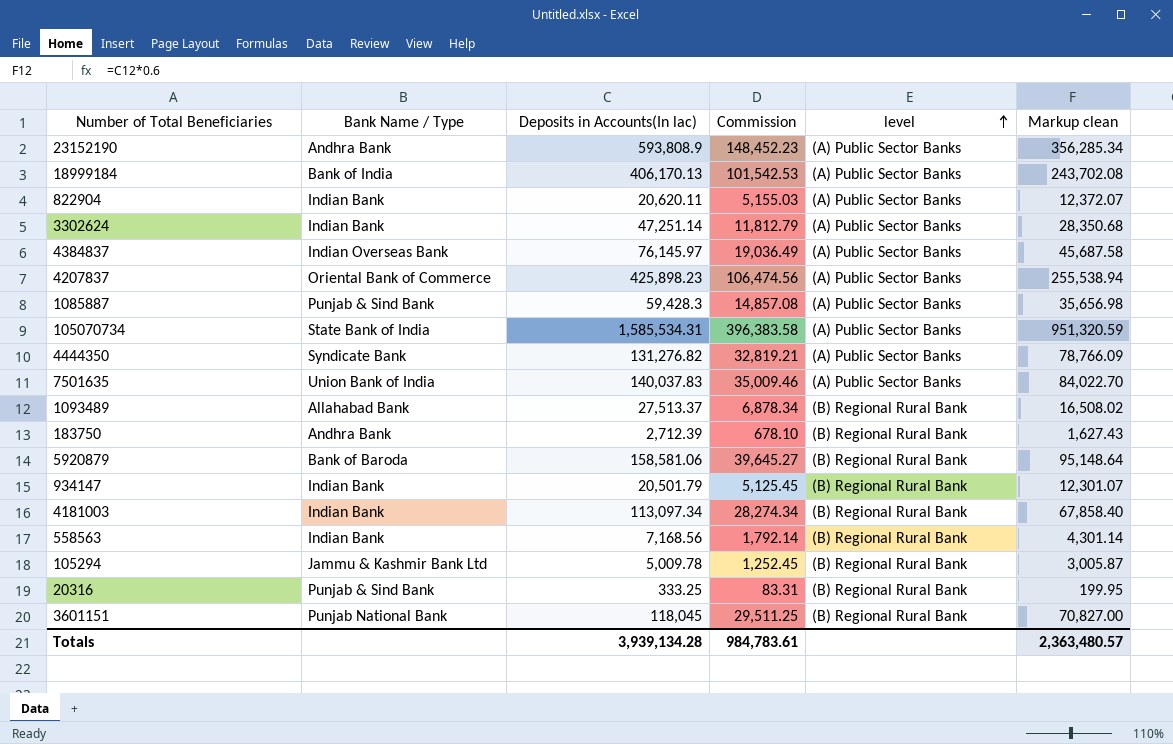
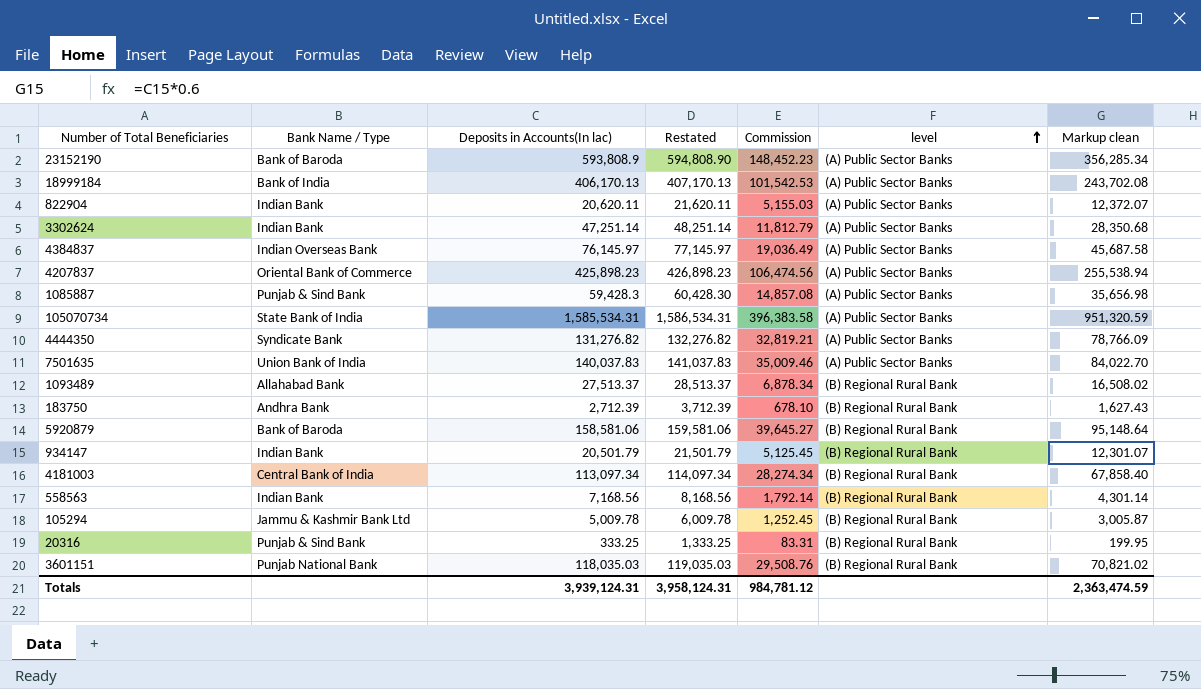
column Restated | formula: none -> [Deposits in Accounts(In lac)] + 1000
23152190 | Bank Name / Type: Andhra Bank -> Bank of Baroda
4181003 | Bank Name / Type: Indian Bank -> Central Bank of India
3601151 | Deposits in Accounts(In lac): 118,045 -> 118,035.03
3601151 | Commission: 29,511.25 -> 29,508.76
3601151 | Markup clean: 70,827.00 -> 70,821.02
Totals | Deposits in Accounts(In lac): 3,939,134.28 -> 3,939,124.31
Totals | Commission: 984,783.61 -> 984,781.12
Totals | Markup clean: 2,363,480.57 -> 2,363,474.59

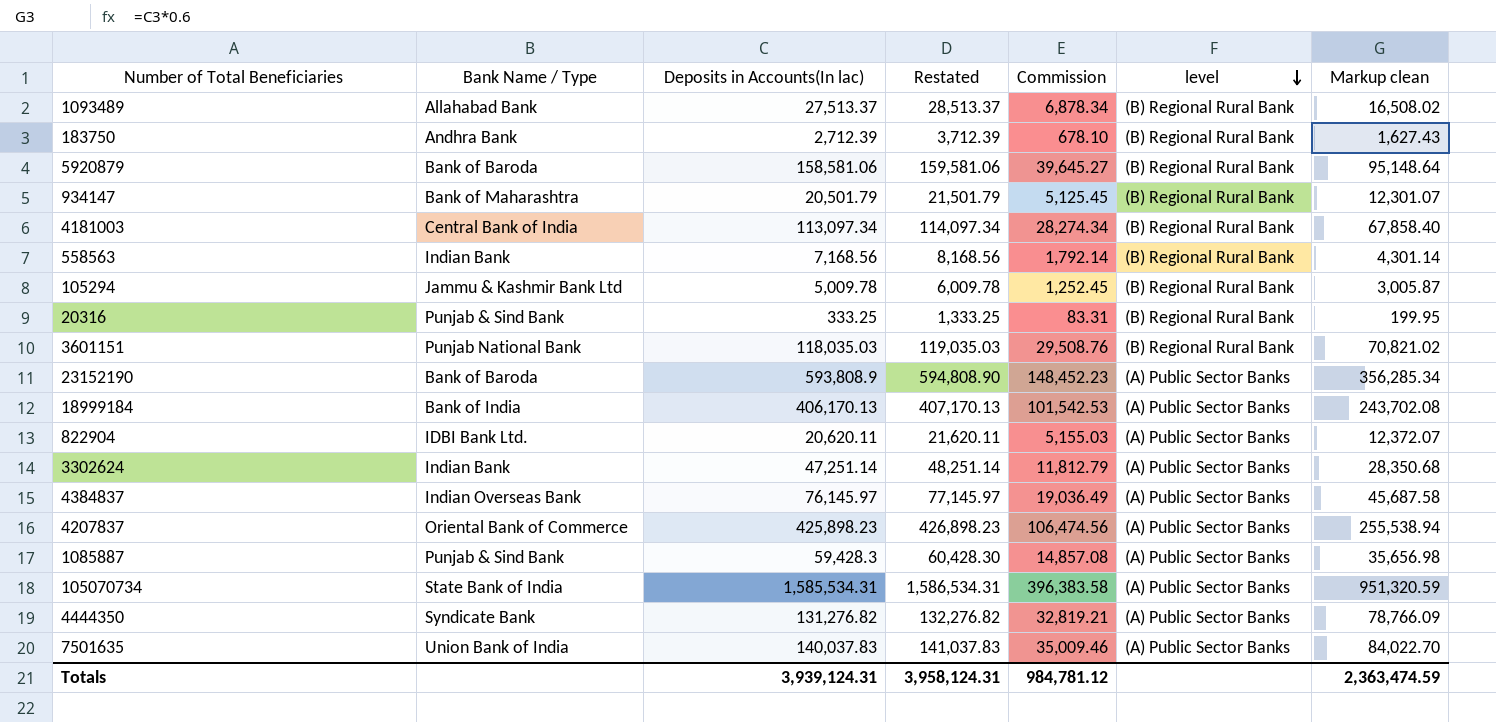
row order: level ascending -> level descending
934147 | Bank Name / Type: Indian Bank -> Bank of Maharashtra
822904 | Bank Name / Type: Indian Bank -> IDBI Bank Ltd.

